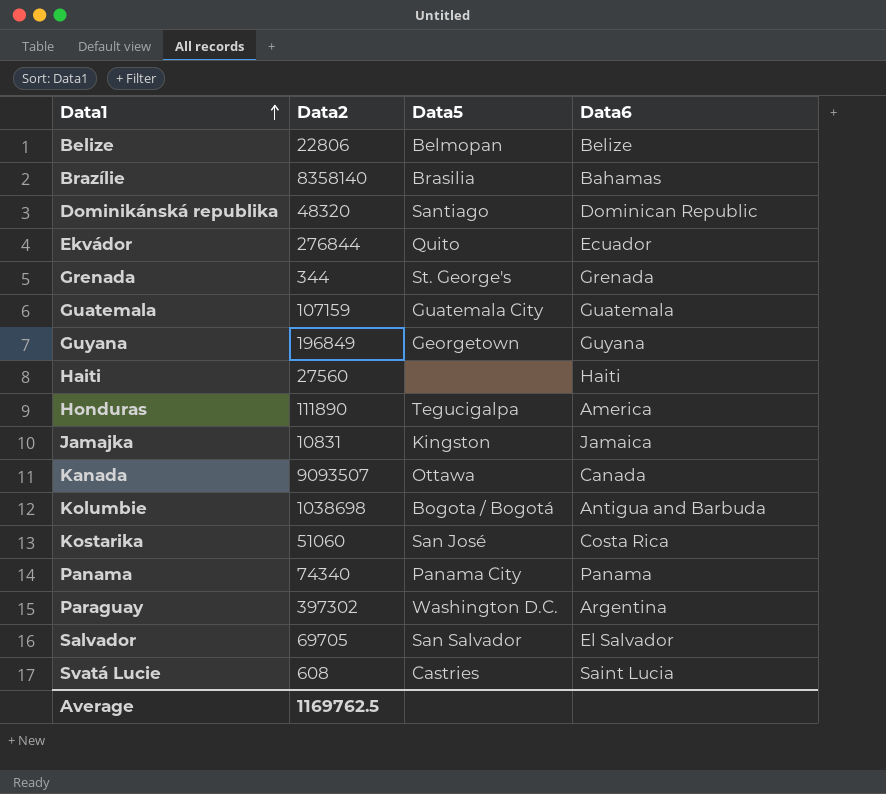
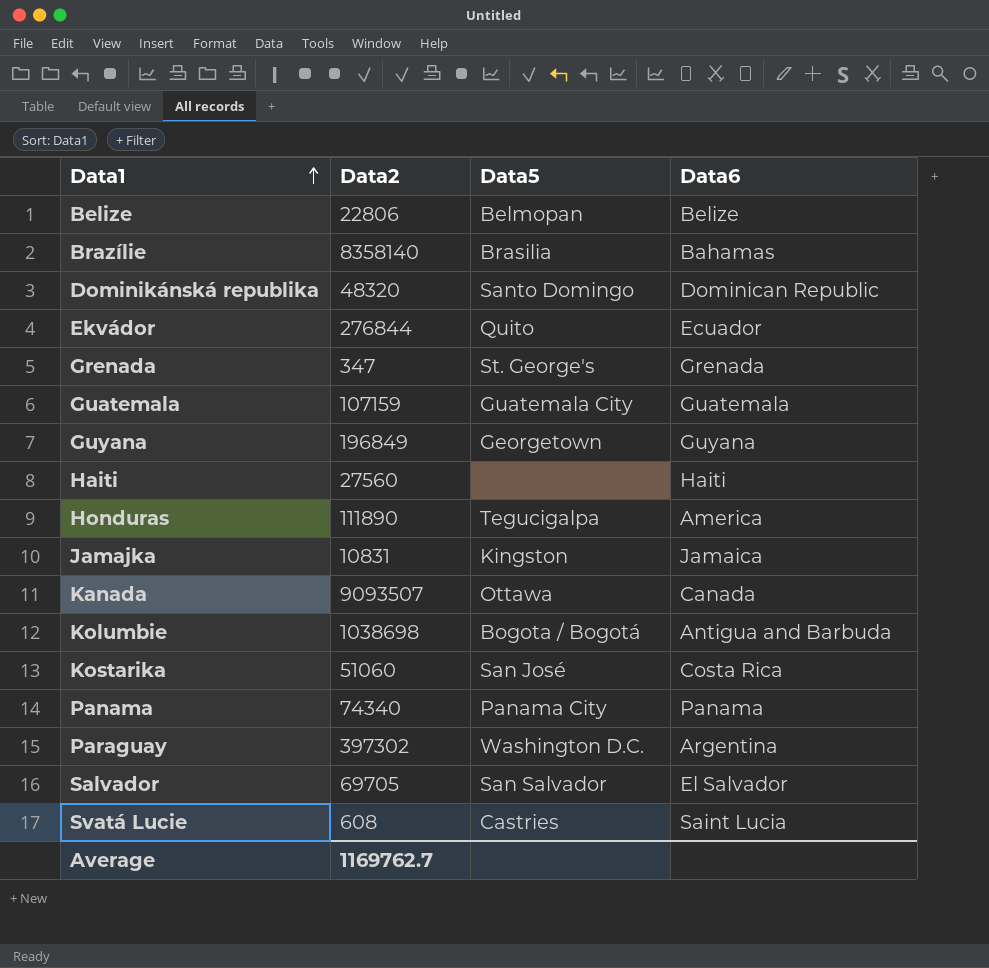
Dominikánská republika | Data5: Santiago -> Santo Domingo
Grenada | Data2: 344 -> 347
Average | Data2: 1169762.5 -> 1169762.7

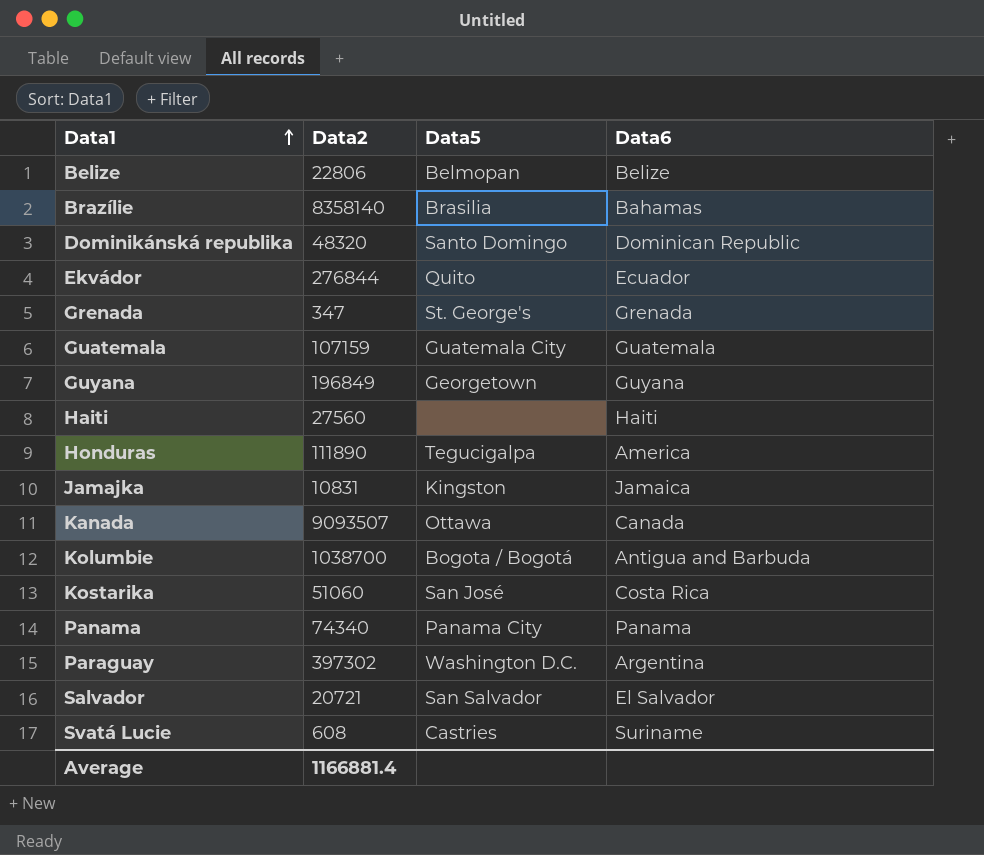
Kolumbie | Data2: 1038698 -> 1038700
Salvador | Data2: 69705 -> 20721
Svatá Lucie | Data6: Saint Lucia -> Suriname
Average | Data2: 1169762.7 -> 1166881.4

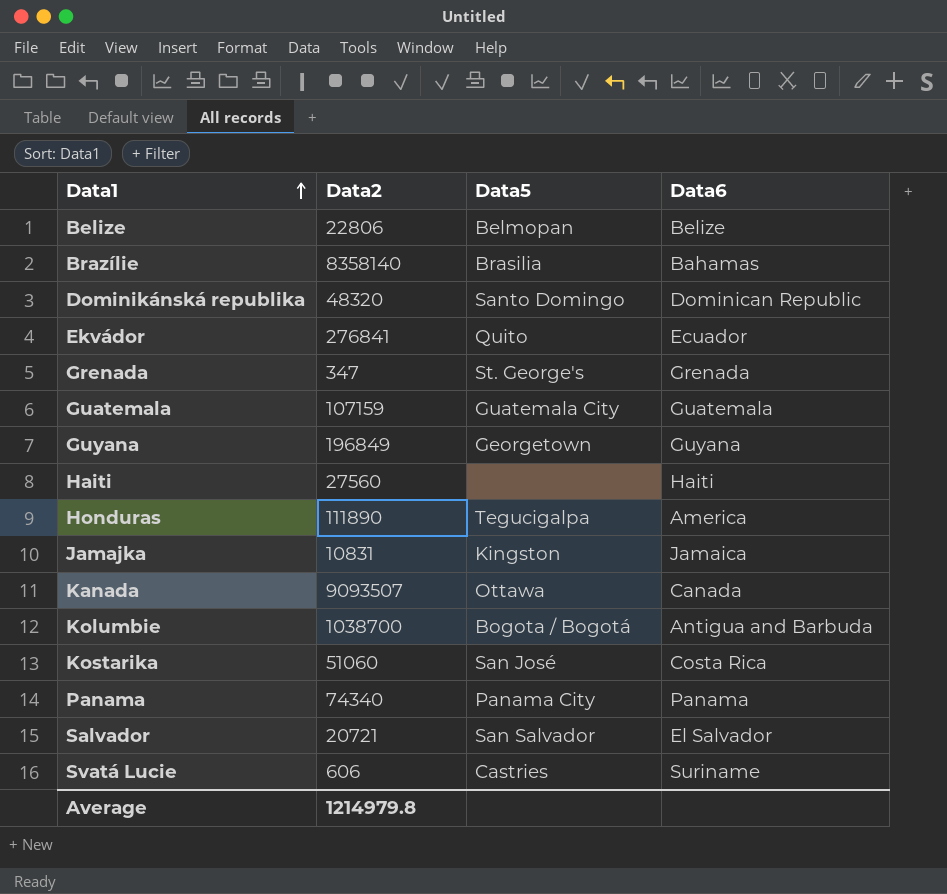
row Paraguay: 397302 | Washington D.C. | Argentina -> none
Ekvádor | Data2: 276844 -> 276841
Svatá Lucie | Data2: 608 -> 606
Average | Data2: 1166881.4 -> 1214979.8

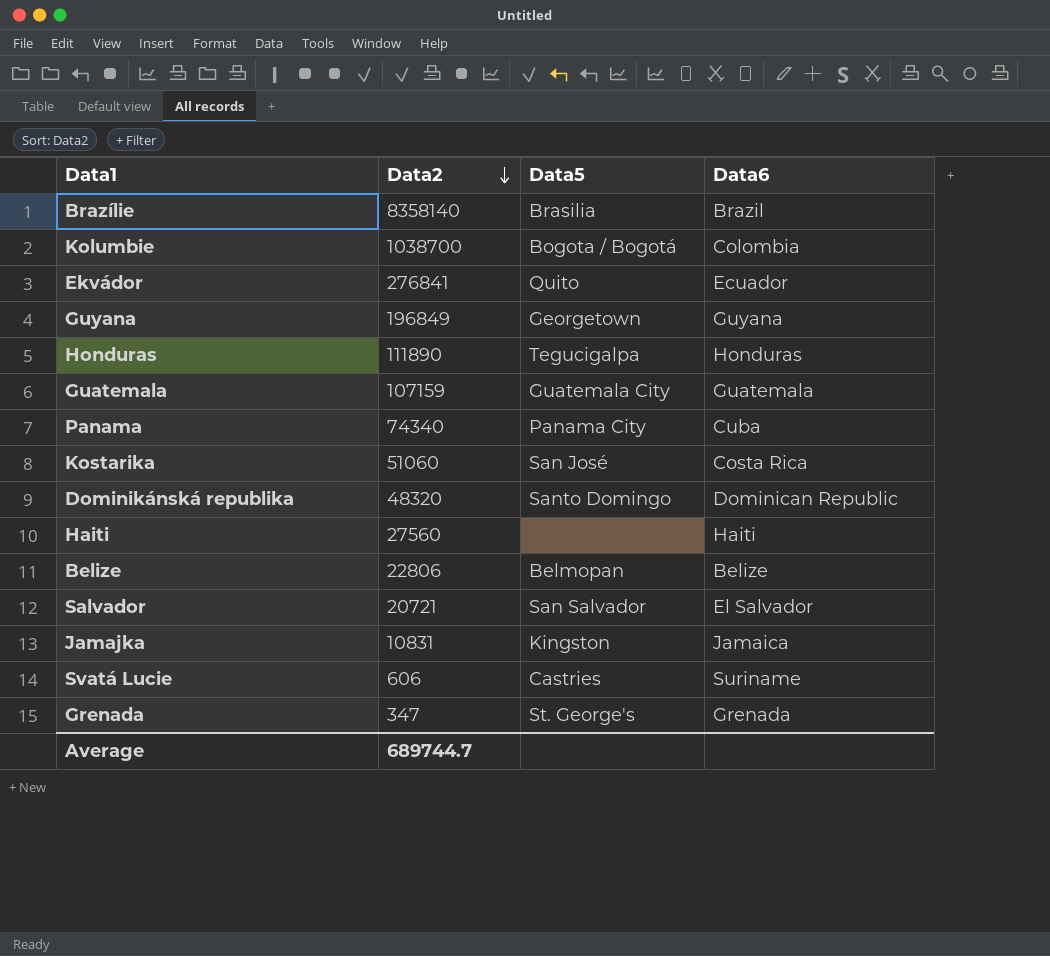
row order: Data1 ascending -> Data2 descending
row Kanada: 9093507 | Ottawa | Canada -> none
Brazílie | Data6: Bahamas -> Brazil
Kolumbie | Data6: Antigua and Barbuda -> Colombia
Honduras | Data6: America -> Honduras
Panama | Data6: Panama -> Cuba
Average | Data2: 1214979.8 -> 689744.7

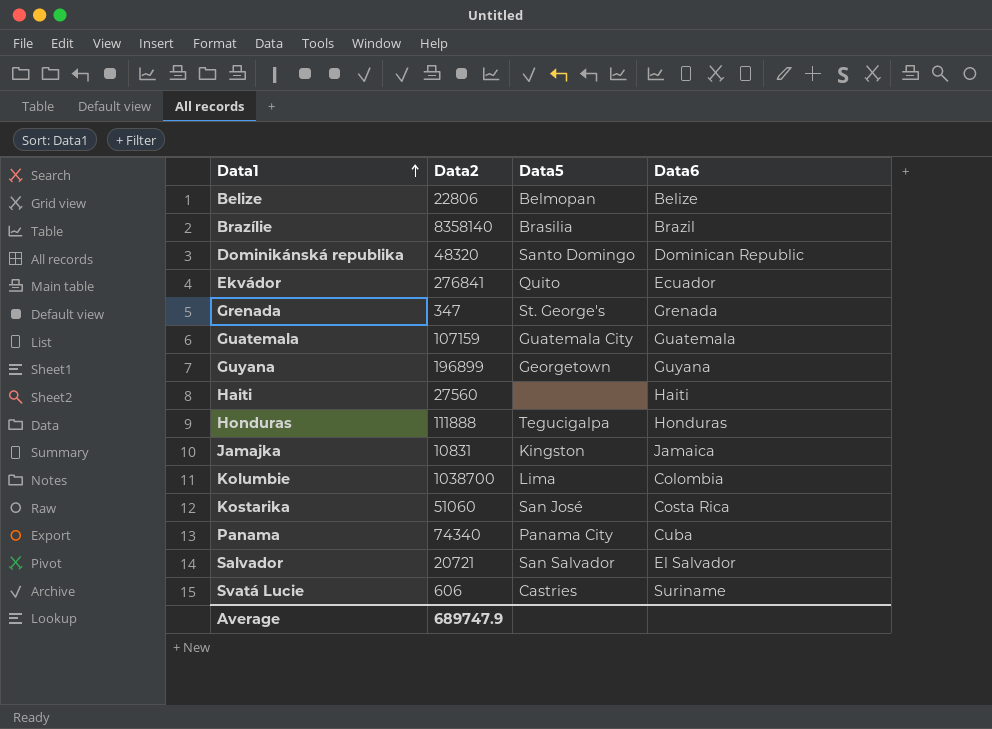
row order: Data2 descending -> Data1 ascending
Guyana | Data2: 196849 -> 196899
Honduras | Data2: 111890 -> 111888
Kolumbie | Data5: Bogota / Bogotá -> Lima
Average | Data2: 689744.7 -> 689747.9

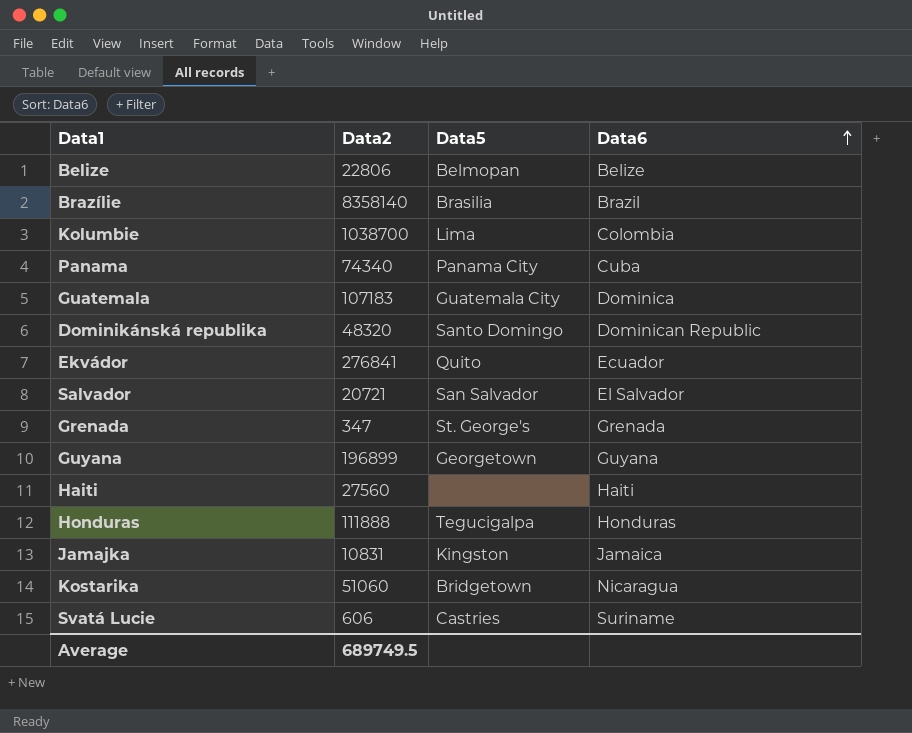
row order: Data1 ascending -> Data6 ascending
Guatemala | Data2: 107159 -> 107183
Guatemala | Data6: Guatemala -> Dominica
Kostarika | Data5: San José -> Bridgetown
Kostarika | Data6: Costa Rica -> Nicaragua
Average | Data2: 689747.9 -> 689749.5

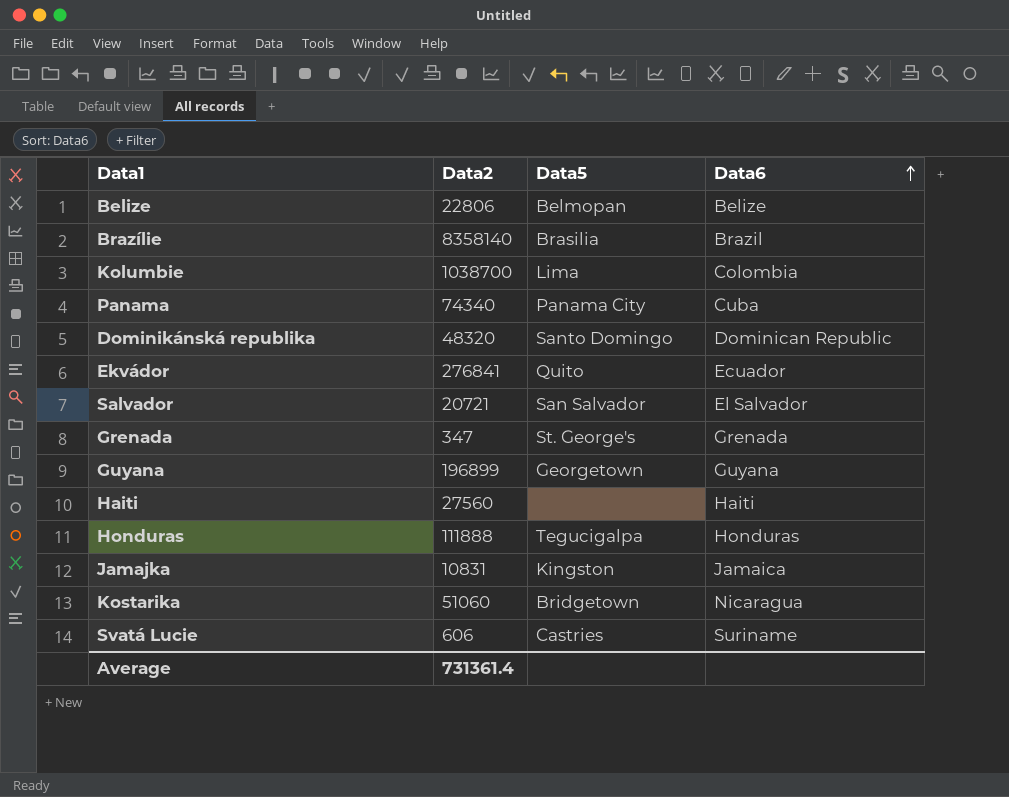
row Guatemala: 107183 | Guatemala City | Dominica -> none
Average | Data2: 689749.5 -> 731361.4

